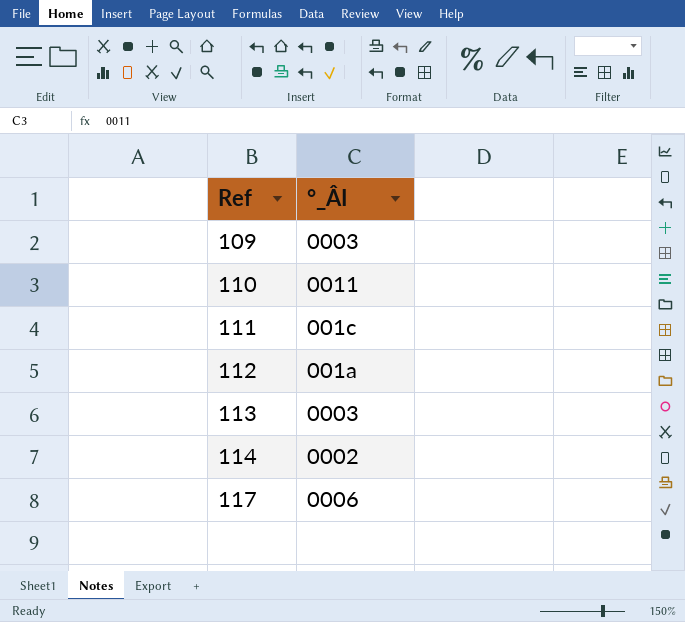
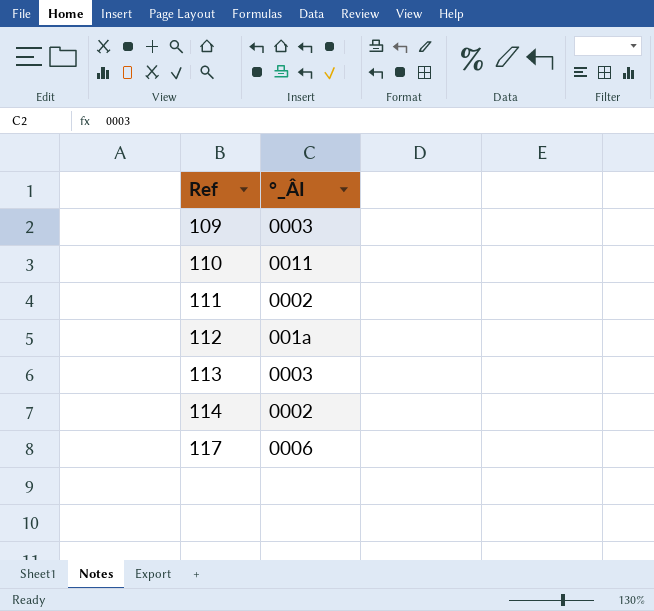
111 | °_ÂI: 001c -> 0002

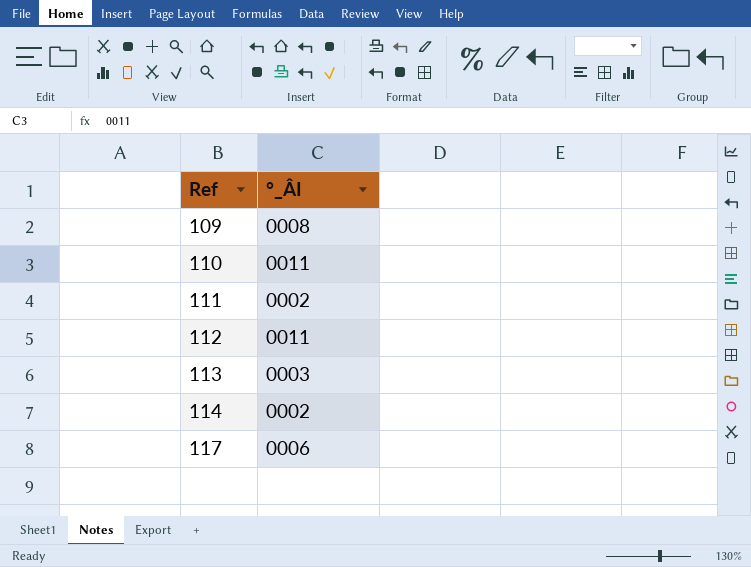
109 | °_ÂI: 0003 -> 0008
112 | °_ÂI: 001a -> 0011

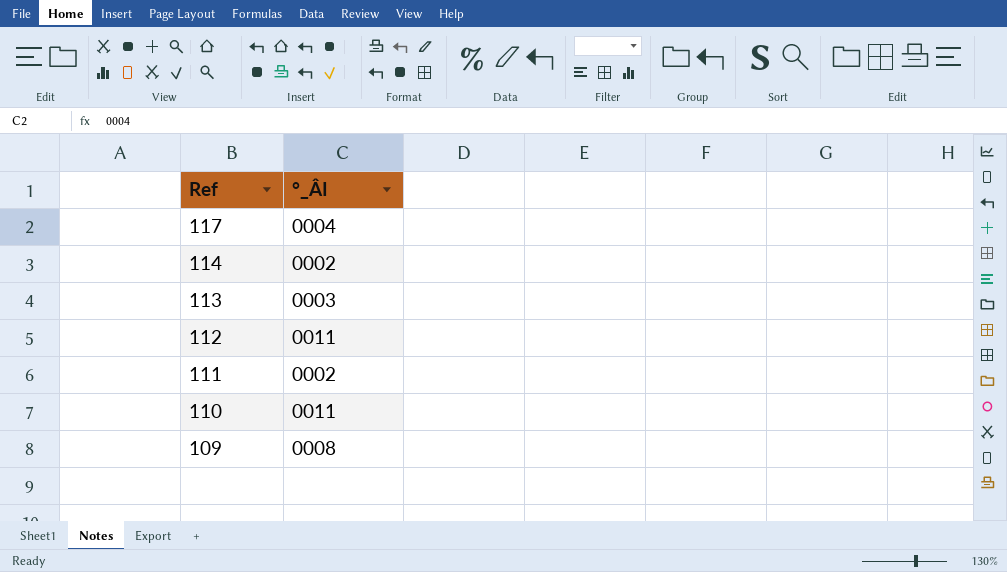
row order: Ref ascending -> Ref descending
117 | °_ÂI: 0006 -> 0004

